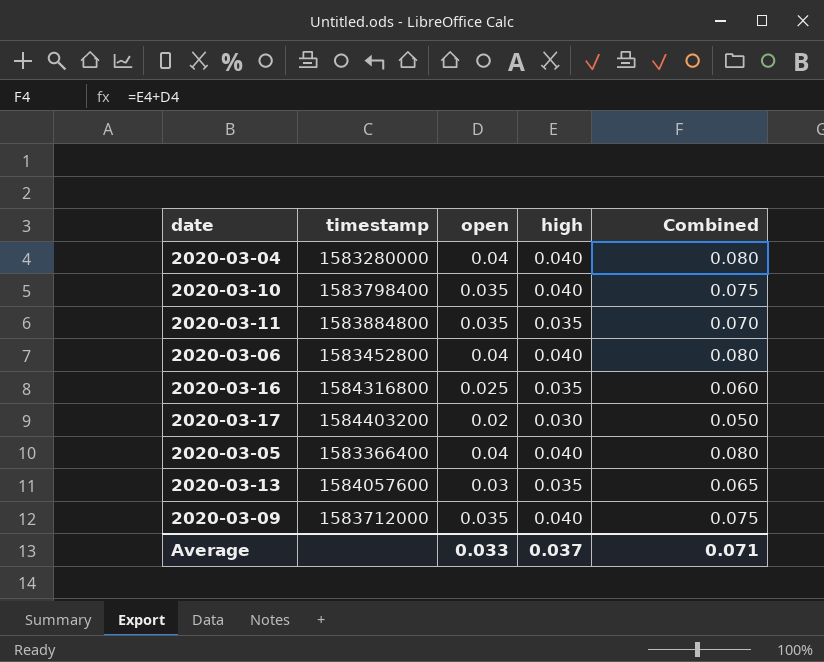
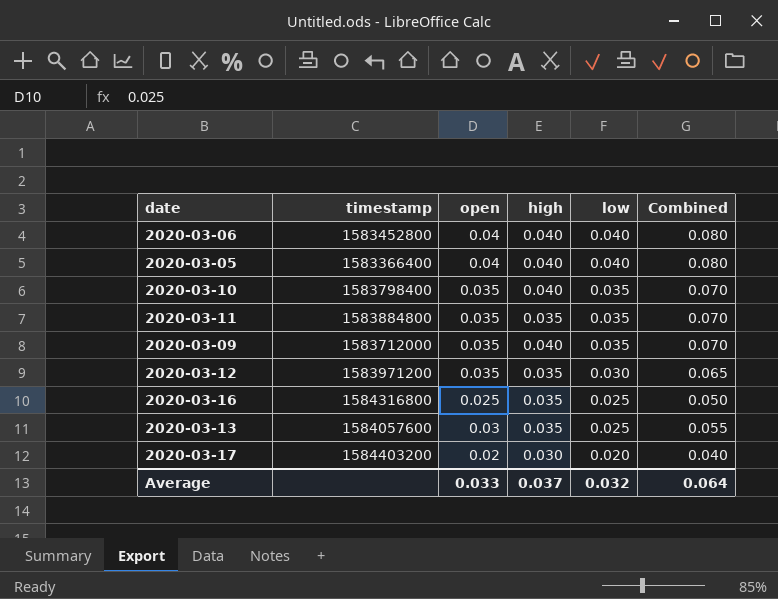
row order: none -> low descending
column low | position: none -> 5
column Combined | formula: [open] + [high] -> [open] + [low]
row 2020-03-04: 1583280000 | 0.04 | 0.040 | 0.080 -> none
row 2020-03-12: none -> 1583971200 | 0.035 | 0.035 | 0.030 | 0.065
Average | Combined: 0.071 -> 0.064

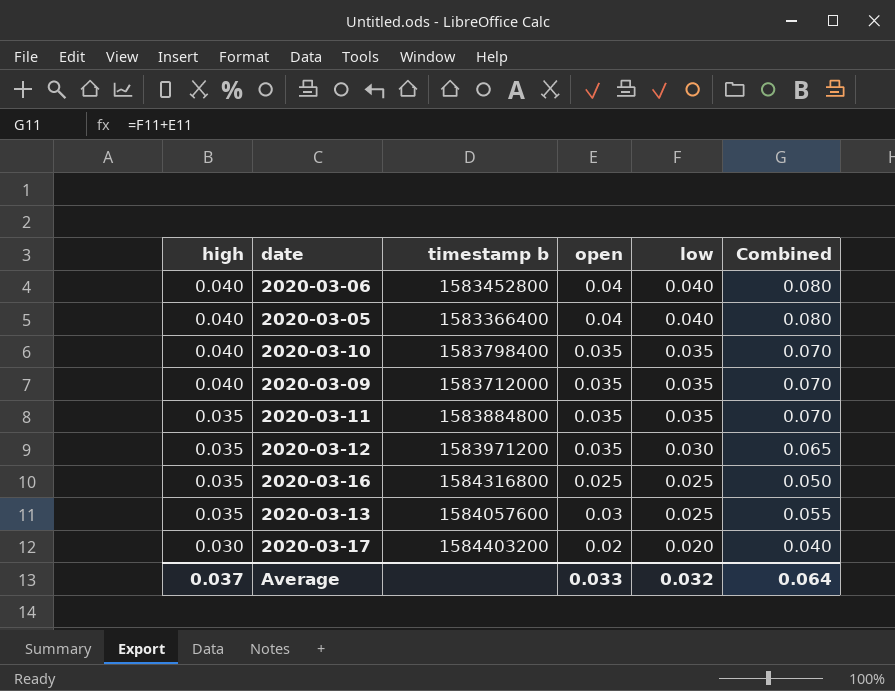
row order: low descending -> high descending
column high | position: 4 -> 1
column name: timestamp -> timestamp b

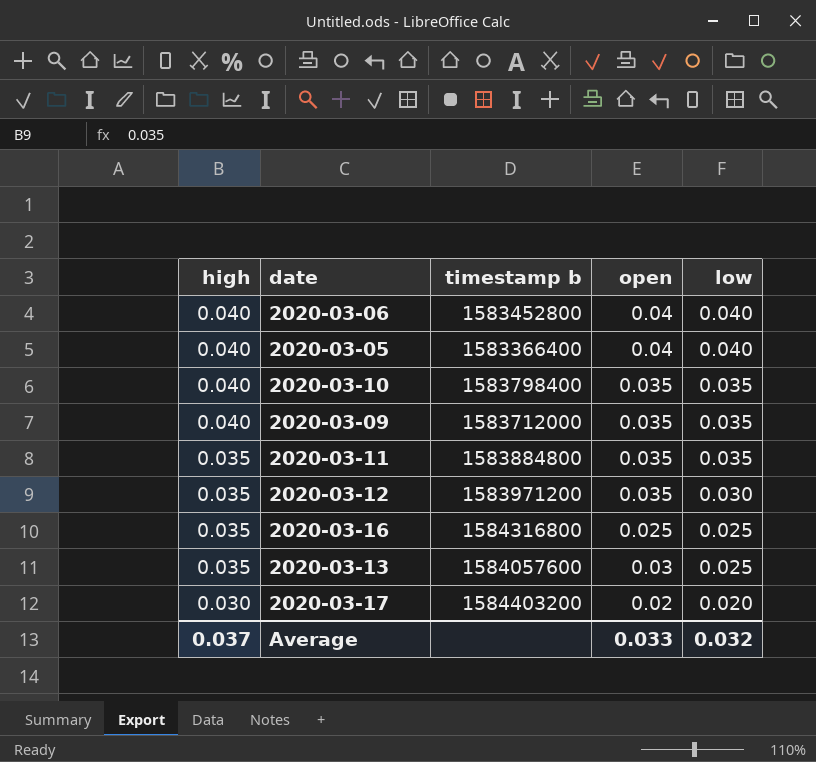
column Combined | formula: [open] + [low] -> none

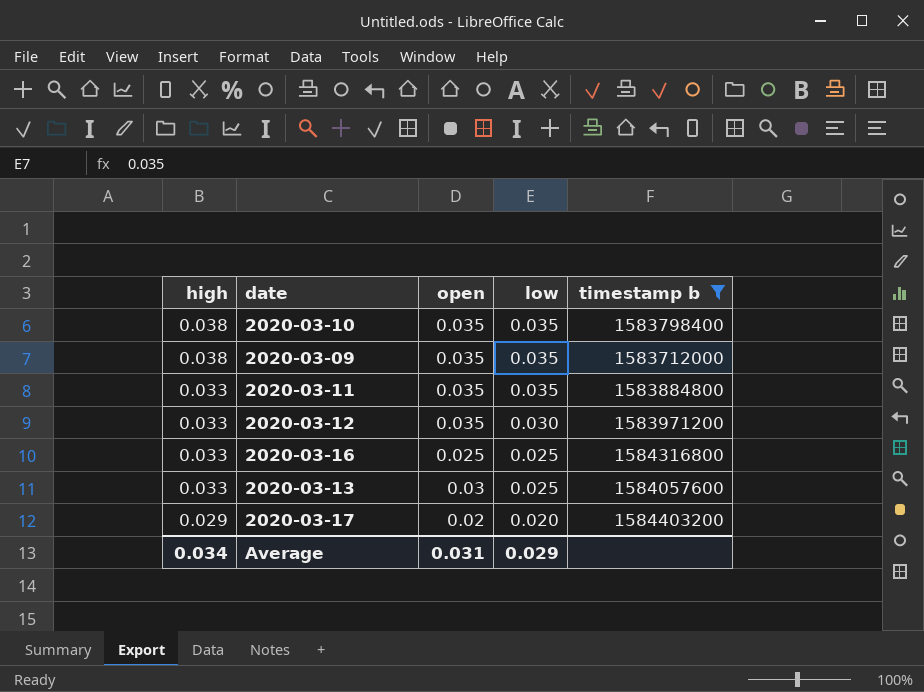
filter: none -> timestamp b >= 1583712000
column timestamp b | position: 3 -> 5
2020-03-10 | high: 0.040 -> 0.038
2020-03-09 | high: 0.040 -> 0.038
2020-03-11 | high: 0.035 -> 0.033
2020-03-12 | high: 0.035 -> 0.033
2020-03-16 | high: 0.035 -> 0.033
2020-03-13 | high: 0.035 -> 0.033
2020-03-17 | high: 0.030 -> 0.029
Average | high: 0.037 -> 0.034
Average | open: 0.033 -> 0.031
Average | low: 0.032 -> 0.029

